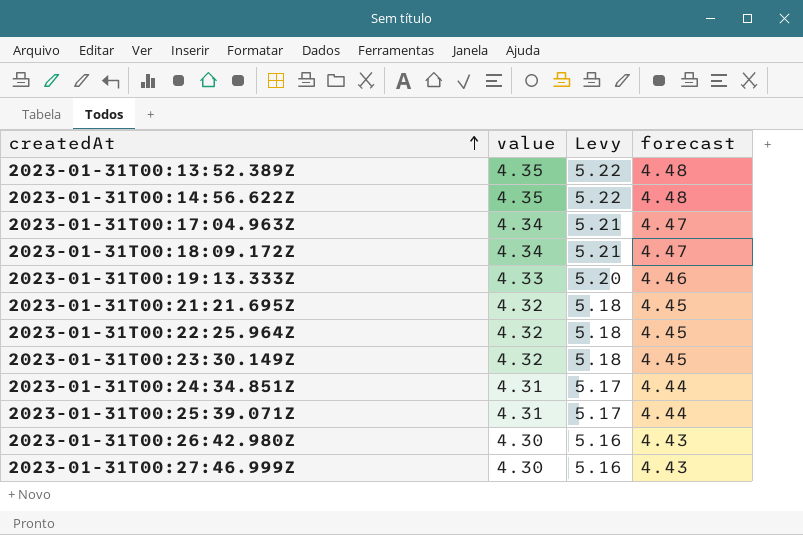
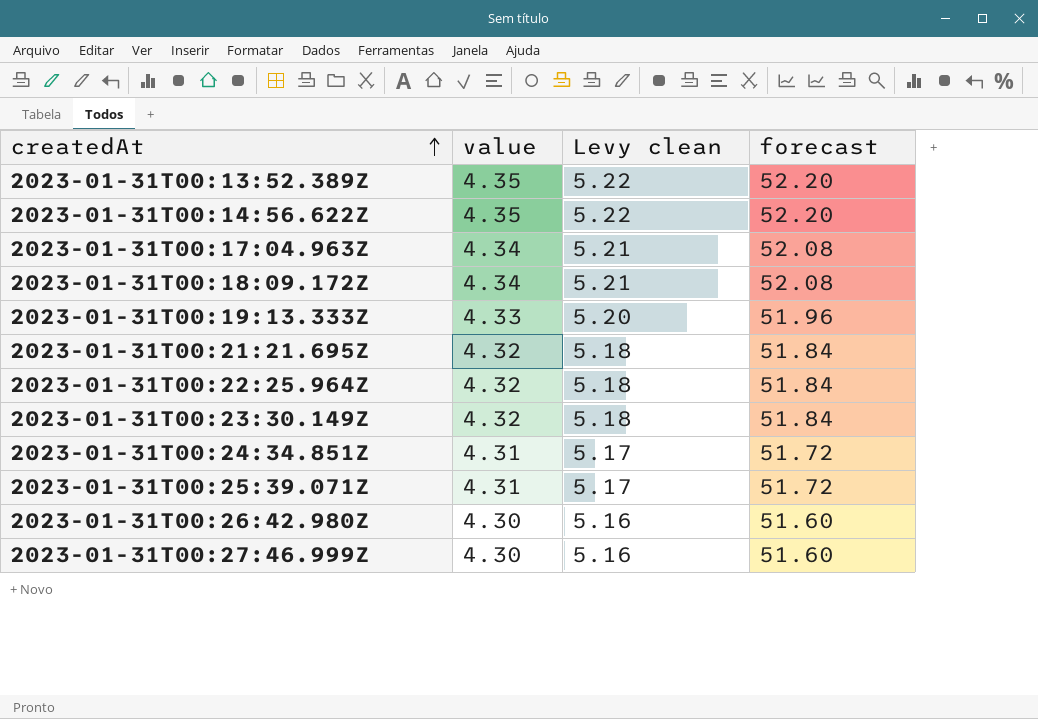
column name: Levy -> Levy clean
column forecast | formula: [value] * 1.03 -> [value] * 12

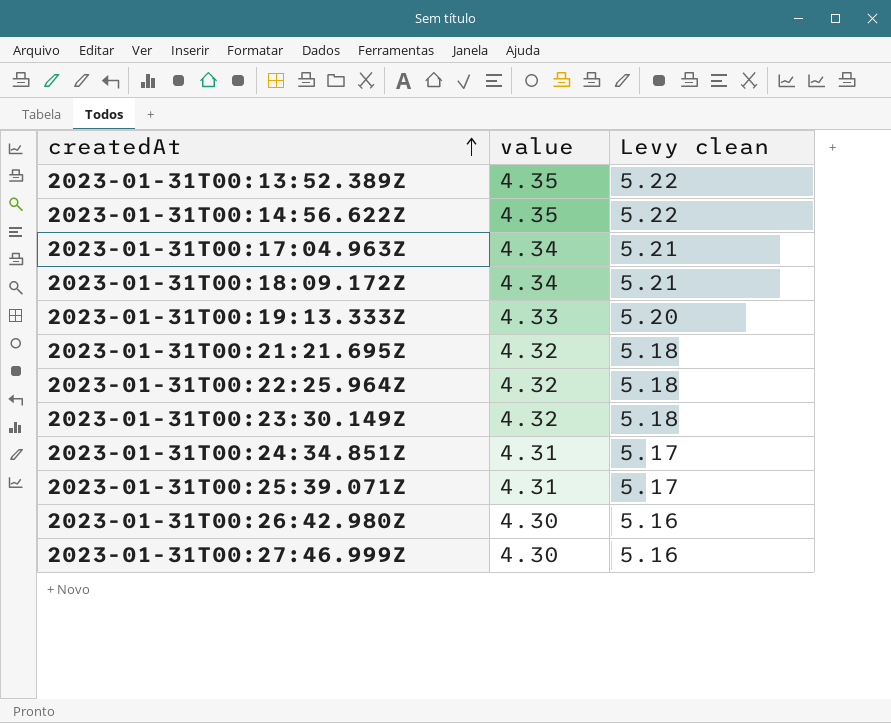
column forecast | formula: [value] * 12 -> none

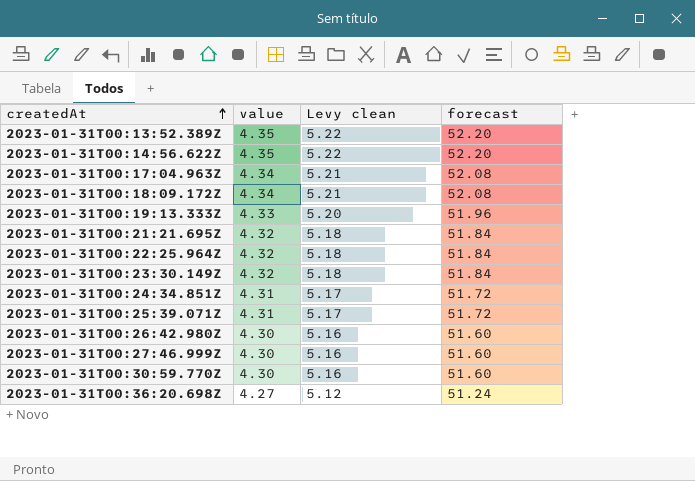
column forecast | formula: none -> [value] * 12
row 2023-01-31T00:30:59.770Z: none -> 4.30 | 5.16 | 51.60
row 2023-01-31T00:36:20.698Z: none -> 4.27 | 5.12 | 51.24

